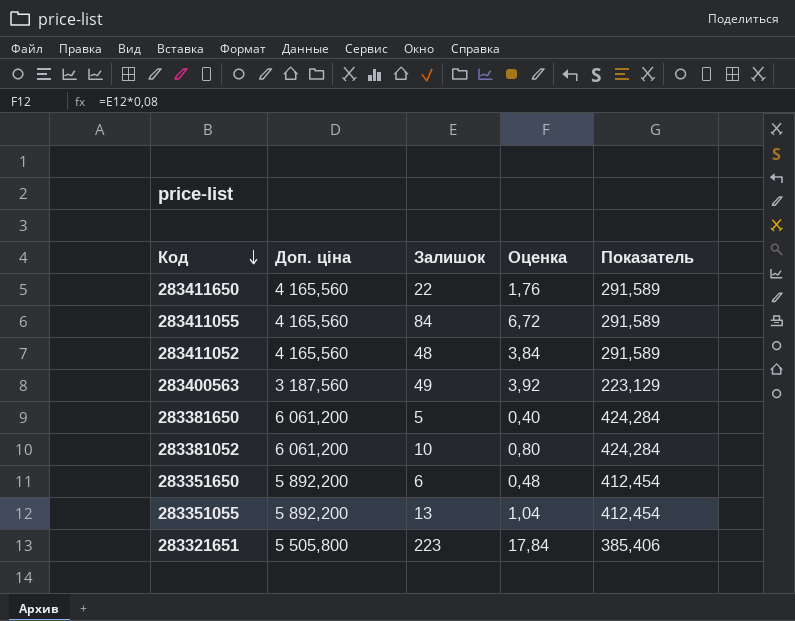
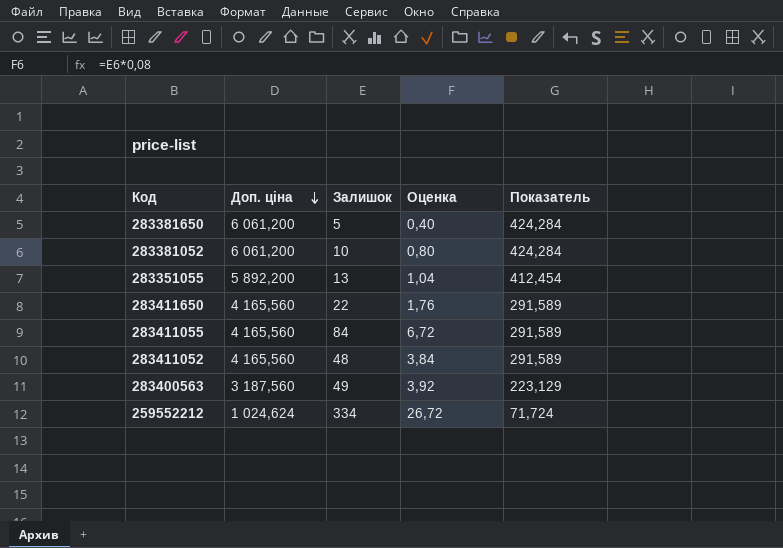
row order: Код descending -> Доп. ціна descending
row 283351650: 5 892,200 | 6 | 0,48 | 412,454 -> none
row 283321651: 5 505,800 | 223 | 17,84 | 385,406 -> none
row 259552212: none -> 1 024,624 | 334 | 26,72 | 71,724

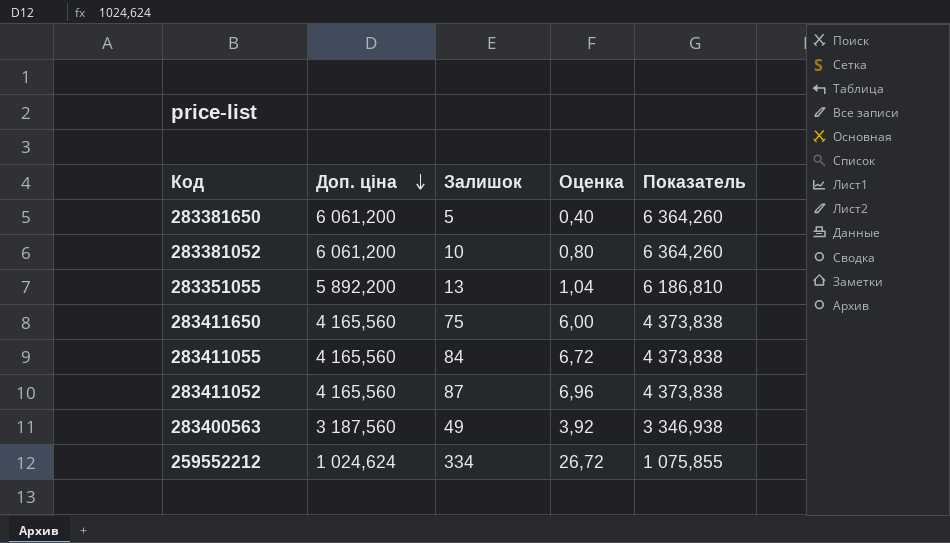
column Показатель | formula: [Доп. ціна] * 0,07 -> [Доп. ціна] * 1,05
283411650 | Залишок: 22 -> 75
283411650 | Оценка: 1,76 -> 6,00
283411052 | Залишок: 48 -> 87
283411052 | Оценка: 3,84 -> 6,96

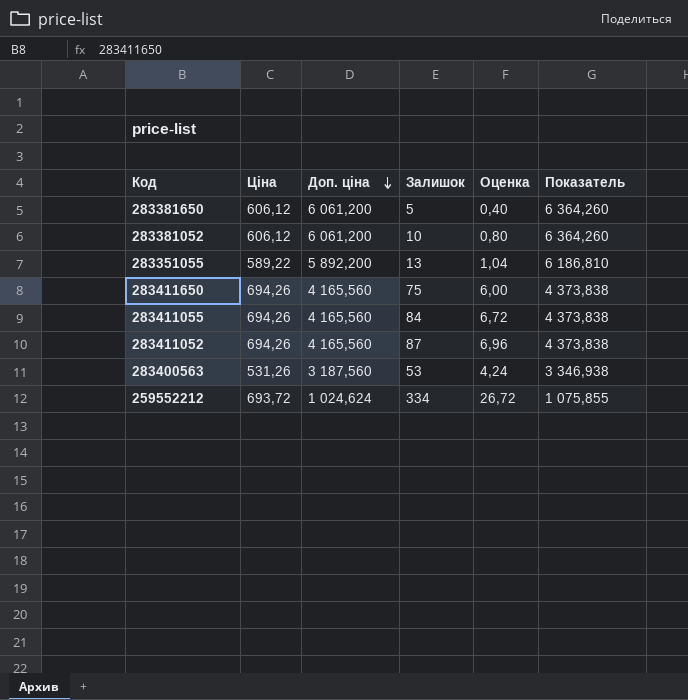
column Ціна | position: none -> 2
283400563 | Залишок: 49 -> 53
283400563 | Оценка: 3,92 -> 4,24

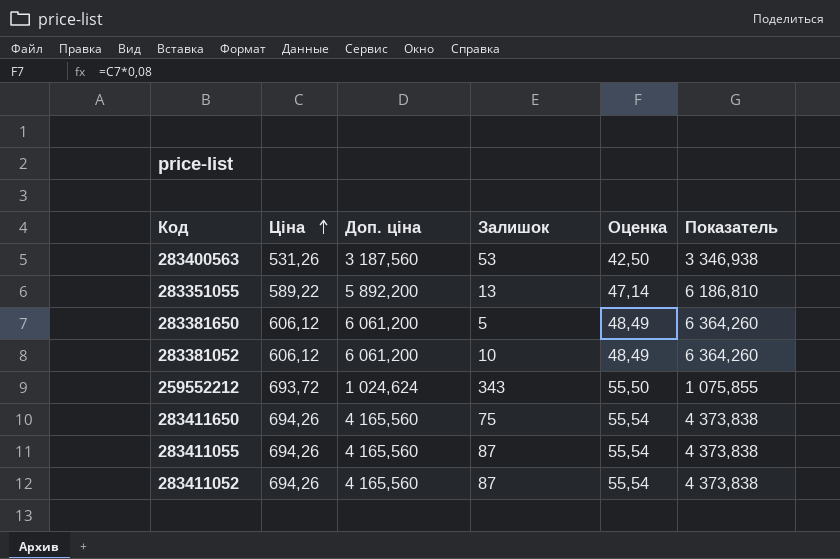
row order: Доп. ціна descending -> Ціна ascending
column Оценка | formula: [Залишок] * 0,08 -> [Ціна] * 0,08
259552212 | Залишок: 334 -> 343
283411055 | Залишок: 84 -> 87

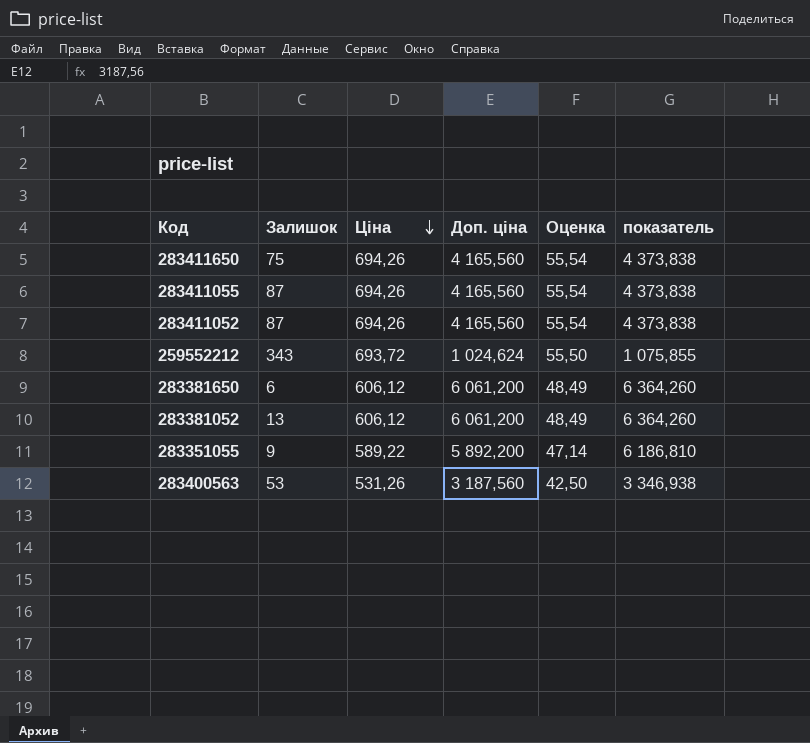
row order: Ціна ascending -> Ціна descending
column Залишок | position: 4 -> 2
column name: Показатель -> показатель
283381650 | Залишок: 5 -> 6
283381052 | Залишок: 10 -> 13
283351055 | Залишок: 13 -> 9

